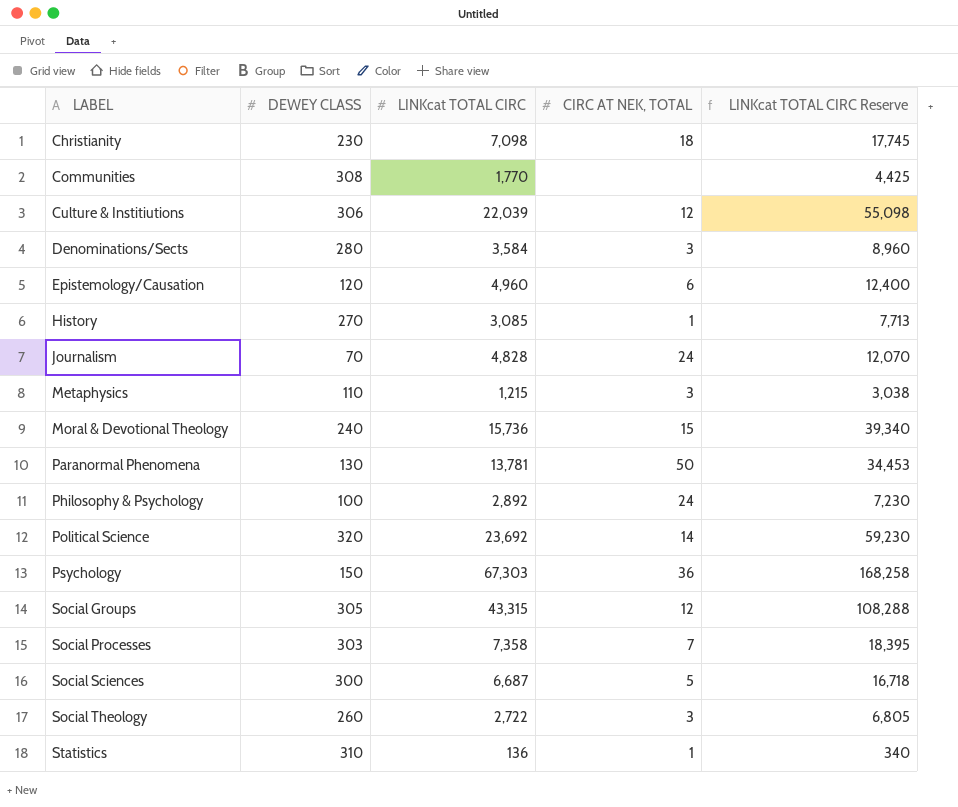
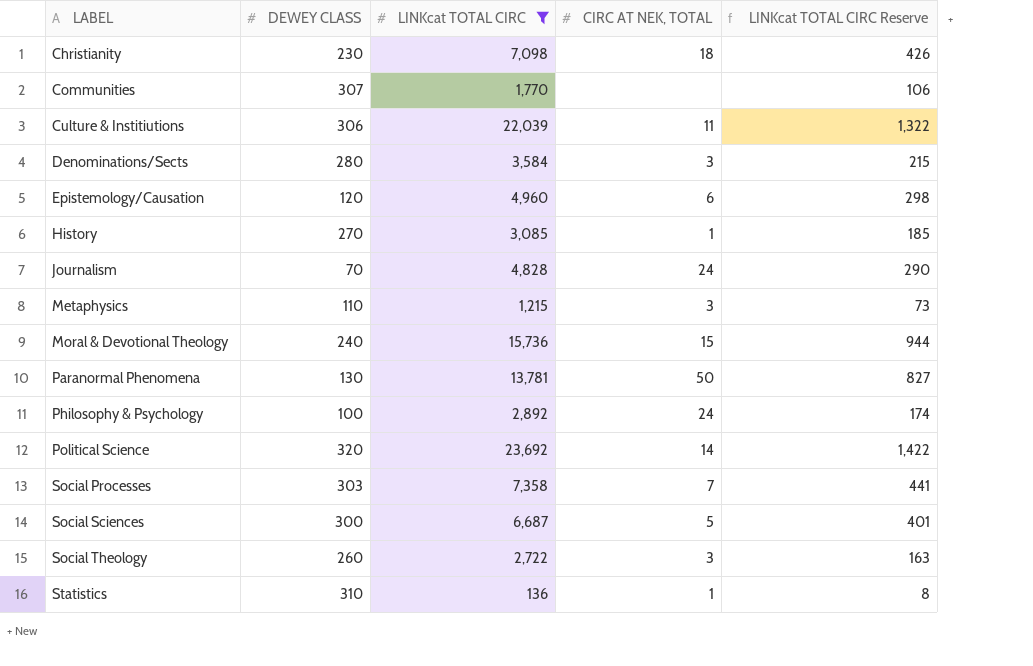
filter: none -> LINKcat TOTAL CIRC <= 23,692
column LINKcat TOTAL CIRC Reserve | formula: [LINKcat TOTAL CIRC] * 2.5 -> [LINKcat TOTAL CIRC] * 0.06
Communities | DEWEY CLASS: 308 -> 307
Culture & Institiutions | CIRC AT NEK, TOTAL: 12 -> 11

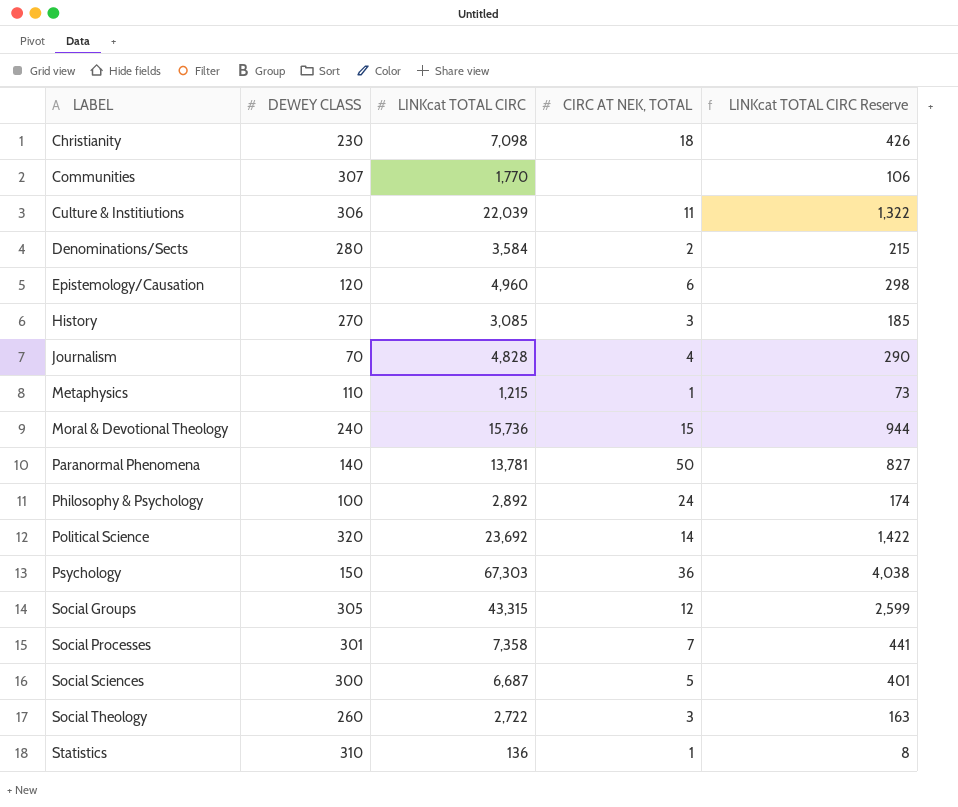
filter: LINKcat TOTAL CIRC <= 23,692 -> none
Denominations/Sects | CIRC AT NEK, TOTAL: 3 -> 2
History | CIRC AT NEK, TOTAL: 1 -> 3
Journalism | CIRC AT NEK, TOTAL: 24 -> 4
Metaphysics | CIRC AT NEK, TOTAL: 3 -> 1
Paranormal Phenomena | DEWEY CLASS: 130 -> 140
Social Processes | DEWEY CLASS: 303 -> 301

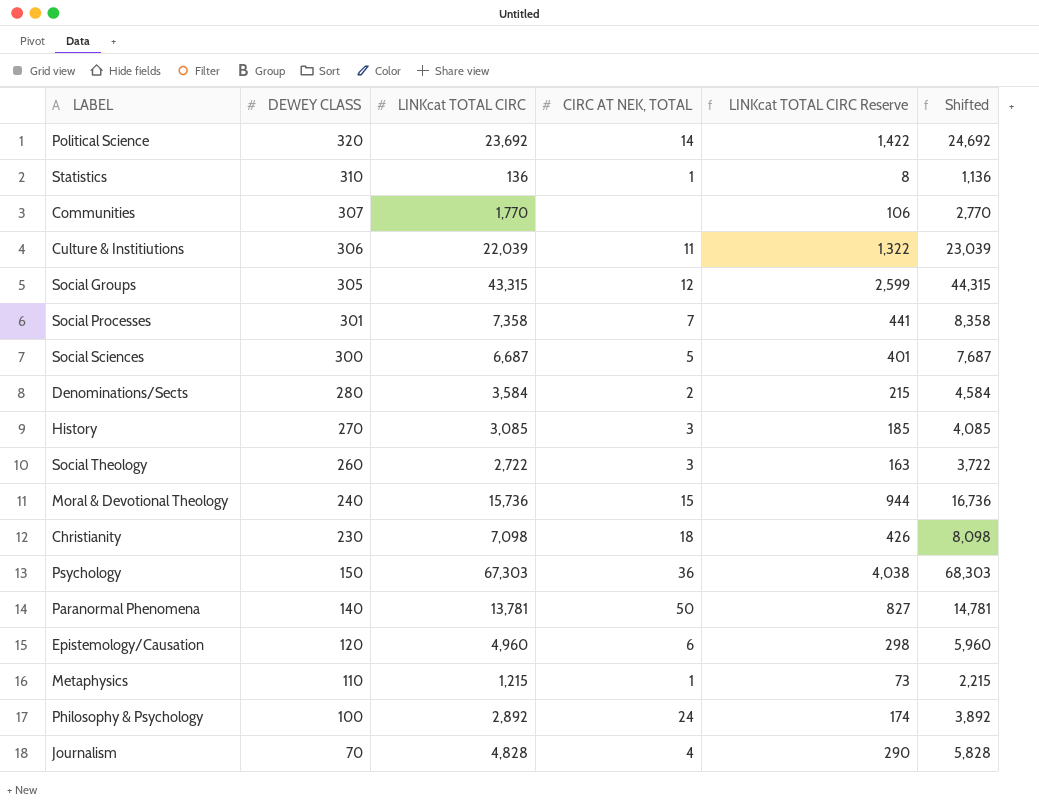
row order: LABEL ascending -> DEWEY CLASS descending
column Shifted | formula: none -> [LINKcat TOTAL CIRC] + 1000

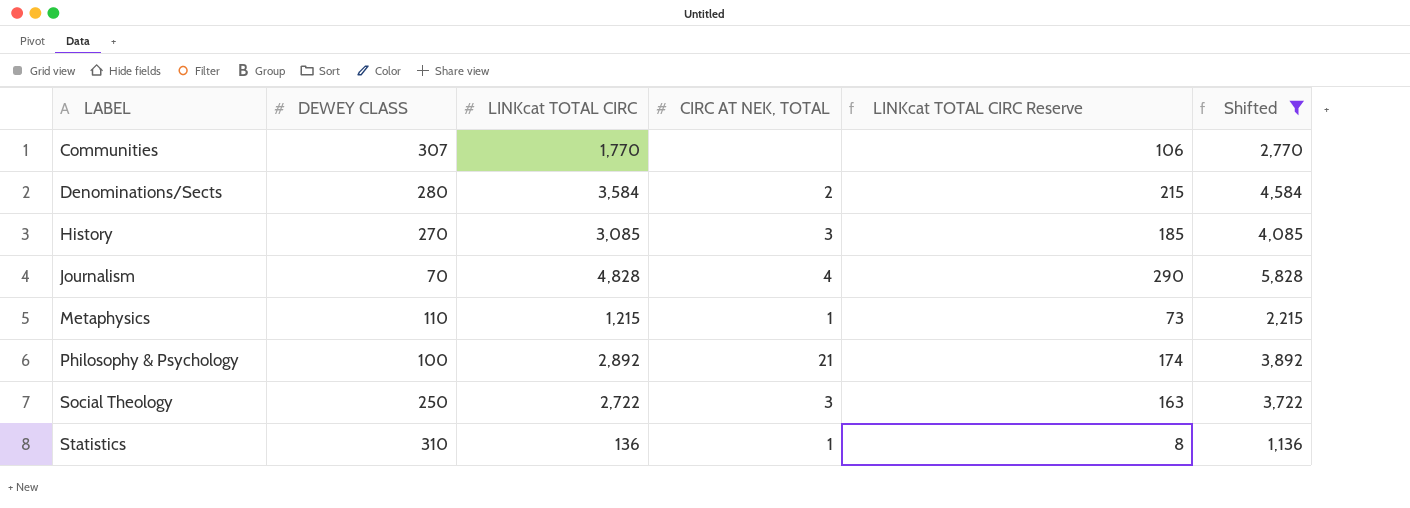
filter: none -> Shifted <= 5,828
row order: DEWEY CLASS descending -> LABEL ascending
Philosophy & Psychology | CIRC AT NEK, TOTAL: 24 -> 21
Social Theology | DEWEY CLASS: 260 -> 250

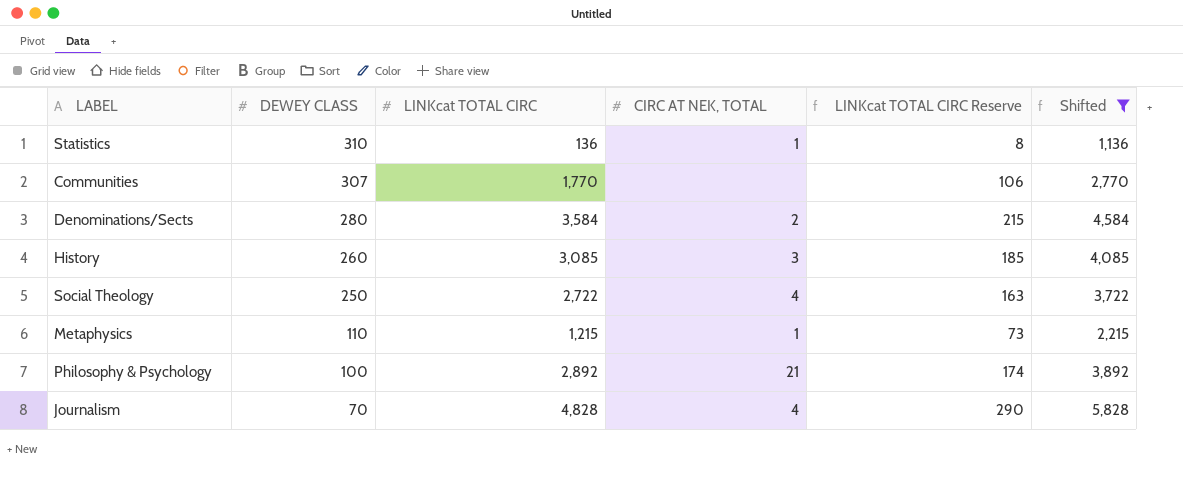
row order: LABEL ascending -> DEWEY CLASS descending
History | DEWEY CLASS: 270 -> 260
Social Theology | CIRC AT NEK, TOTAL: 3 -> 4

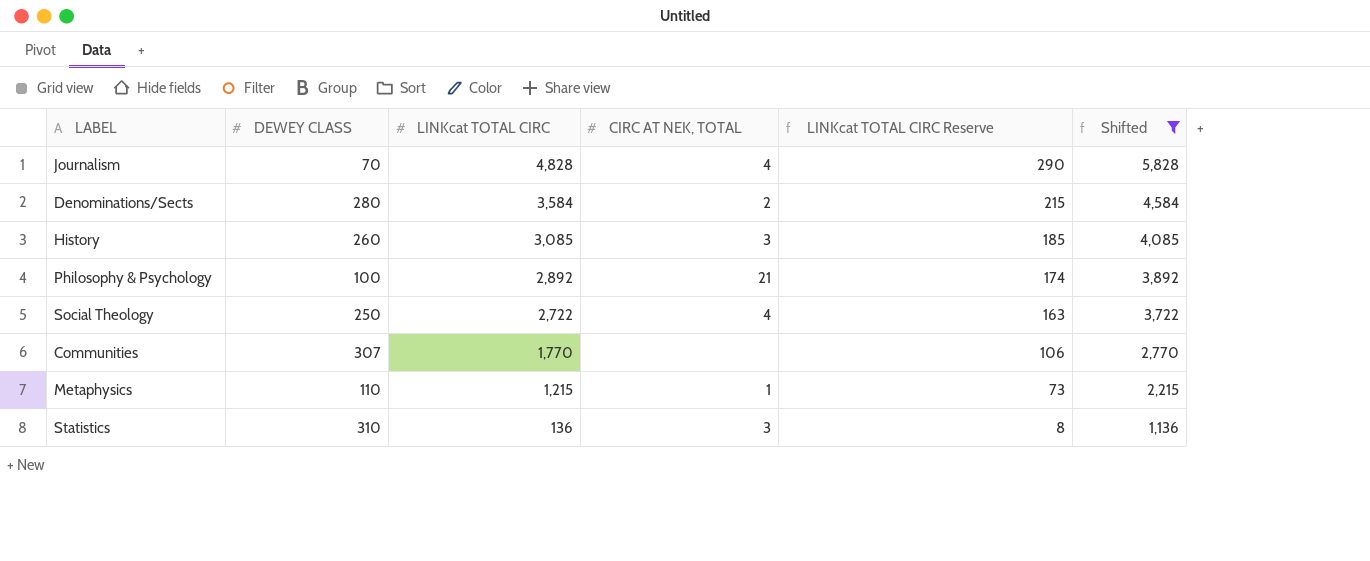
row order: DEWEY CLASS descending -> LINKcat TOTAL CIRC descending
Statistics | CIRC AT NEK, TOTAL: 1 -> 3

